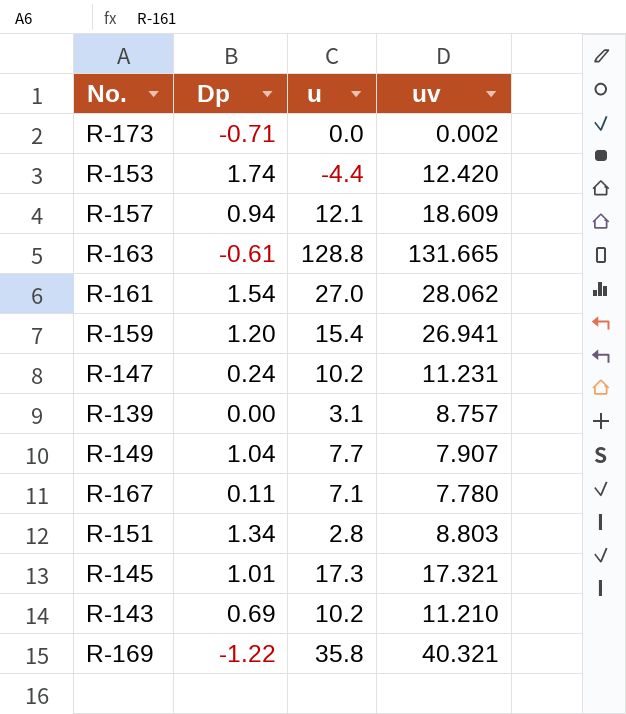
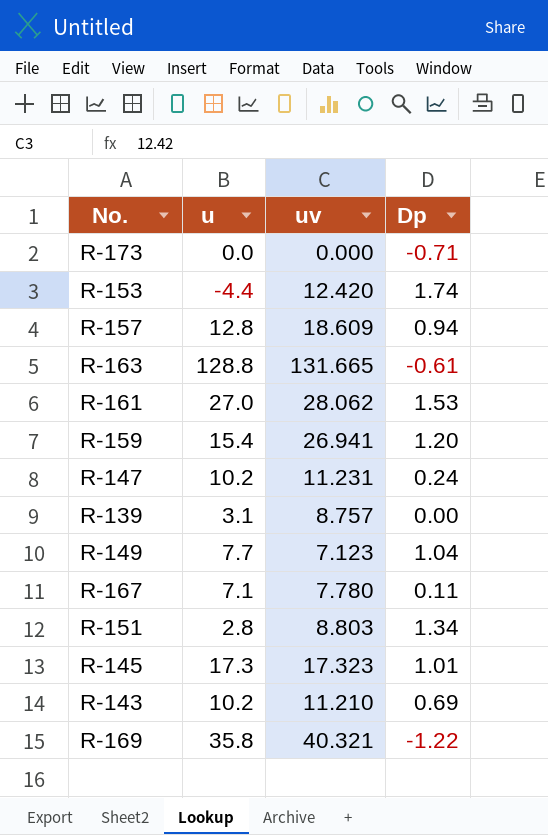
column Dp | position: 2 -> 4
R-173 | uv: 0.002 -> 0.000
R-157 | u: 12.1 -> 12.8
R-161 | Dp: 1.54 -> 1.53
R-149 | uv: 7.907 -> 7.123
R-145 | uv: 17.321 -> 17.323

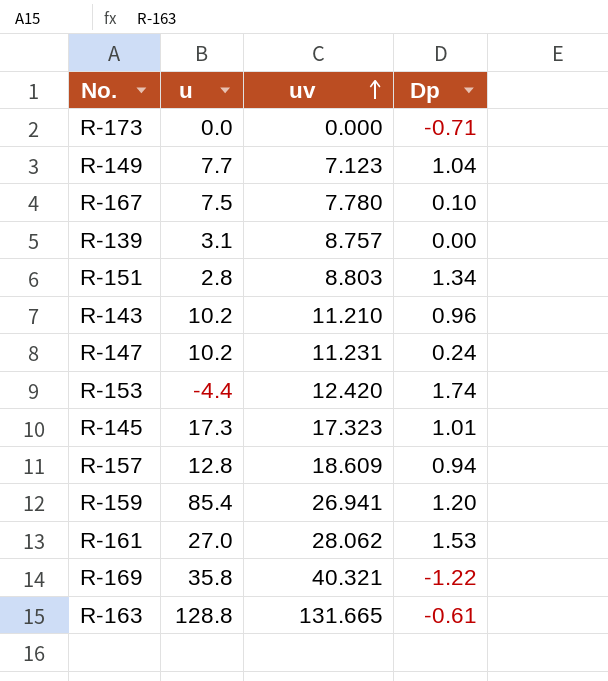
row order: none -> uv ascending
R-167 | u: 7.1 -> 7.5
R-167 | Dp: 0.11 -> 0.10
R-143 | Dp: 0.69 -> 0.96
R-159 | u: 15.4 -> 85.4

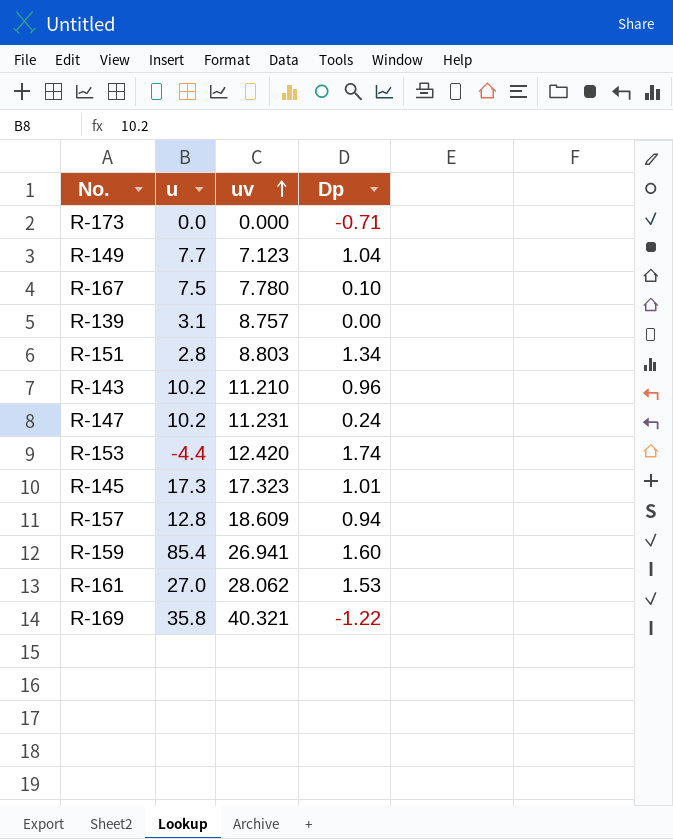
row R-163: 128.8 | 131.665 | -0.61 -> none
R-159 | Dp: 1.20 -> 1.60

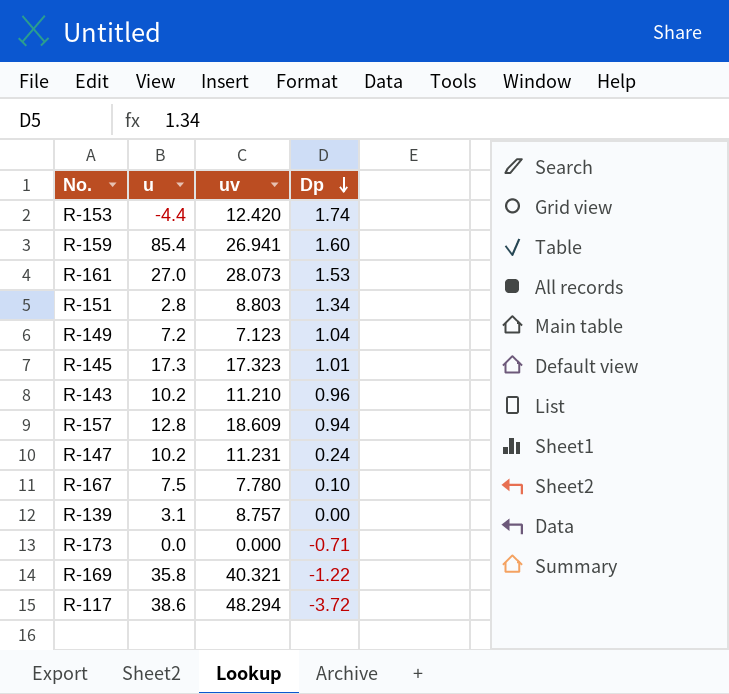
row order: uv ascending -> Dp descending
R-161 | uv: 28.062 -> 28.073
R-149 | u: 7.7 -> 7.2
row R-117: none -> 38.6 | 48.294 | -3.72

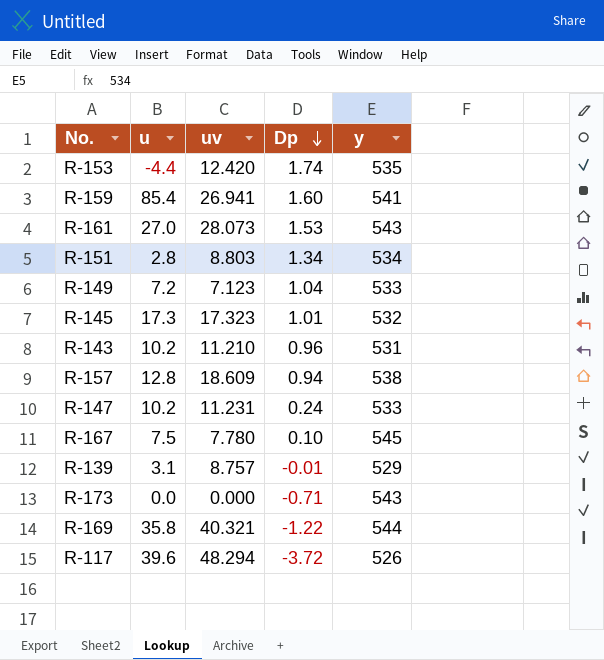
column y | position: none -> 5
R-139 | Dp: 0.00 -> -0.01
R-117 | u: 38.6 -> 39.6

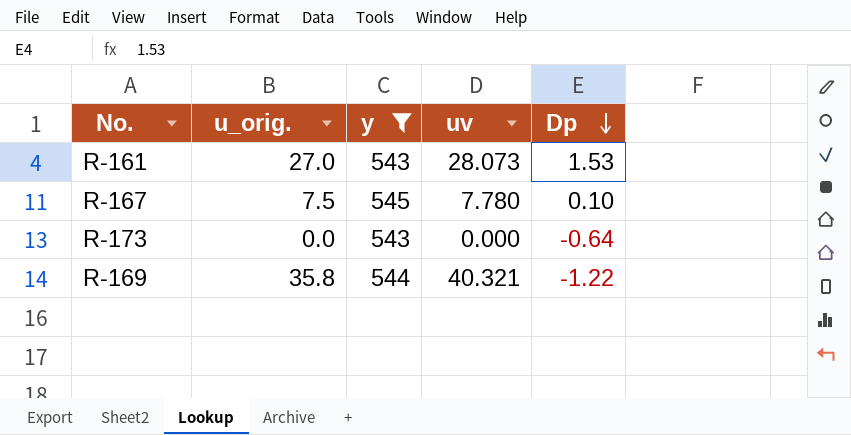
filter: none -> y >= 543
column name: u -> u_orig.
column y | position: 5 -> 3
R-173 | Dp: -0.71 -> -0.64

